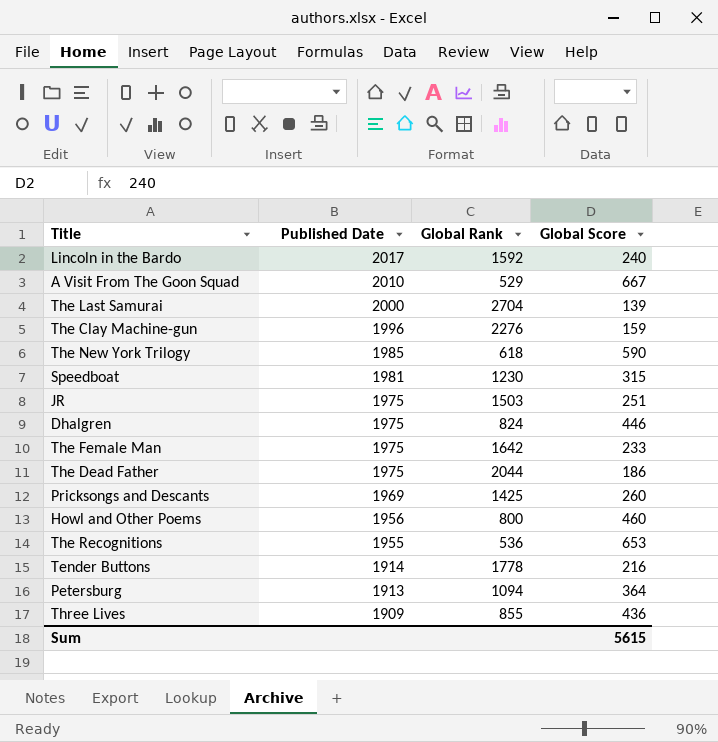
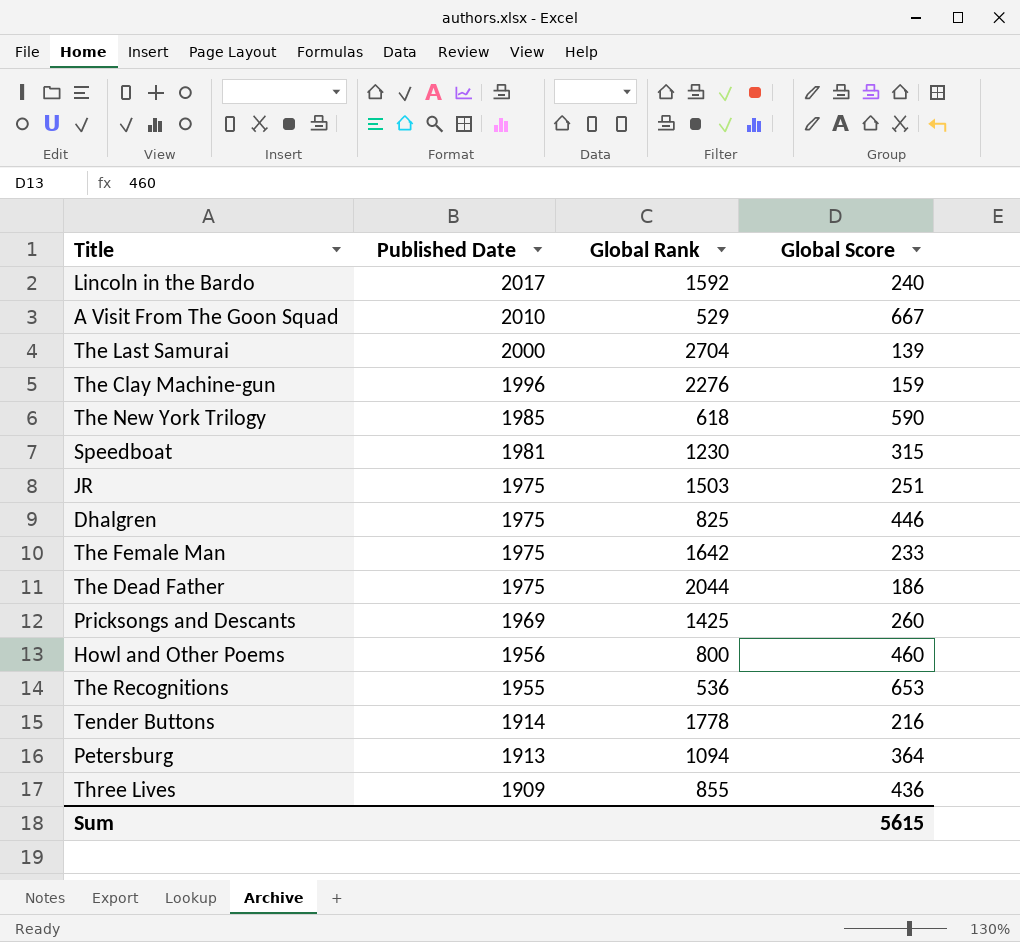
Dhalgren | Global Rank: 824 -> 825

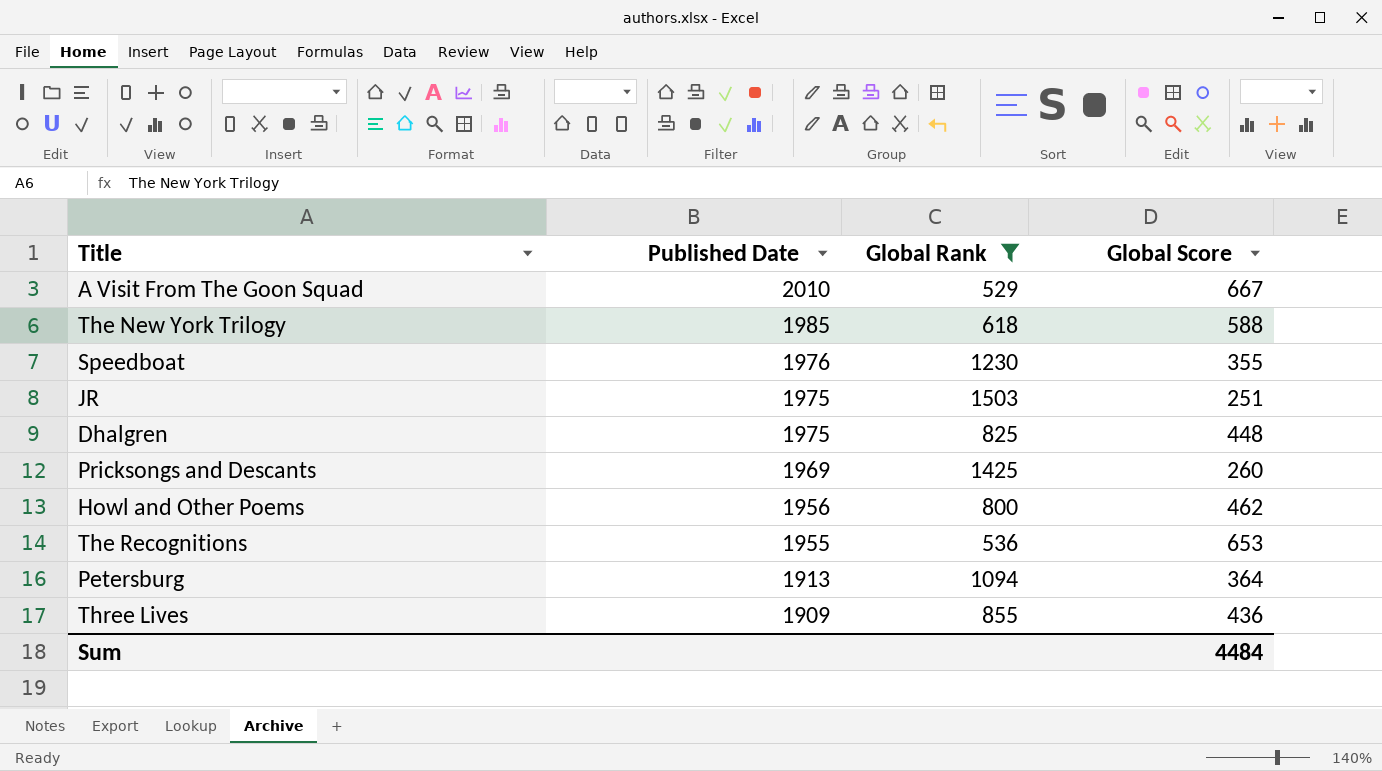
filter: none -> Global Rank <= 1503
The New York Trilogy | Global Score: 590 -> 588
Speedboat | Published Date: 1981 -> 1976
Speedboat | Global Score: 315 -> 355
Dhalgren | Global Score: 446 -> 448
Howl and Other Poems | Global Score: 460 -> 462
Sum | Global Score: 5615 -> 4484

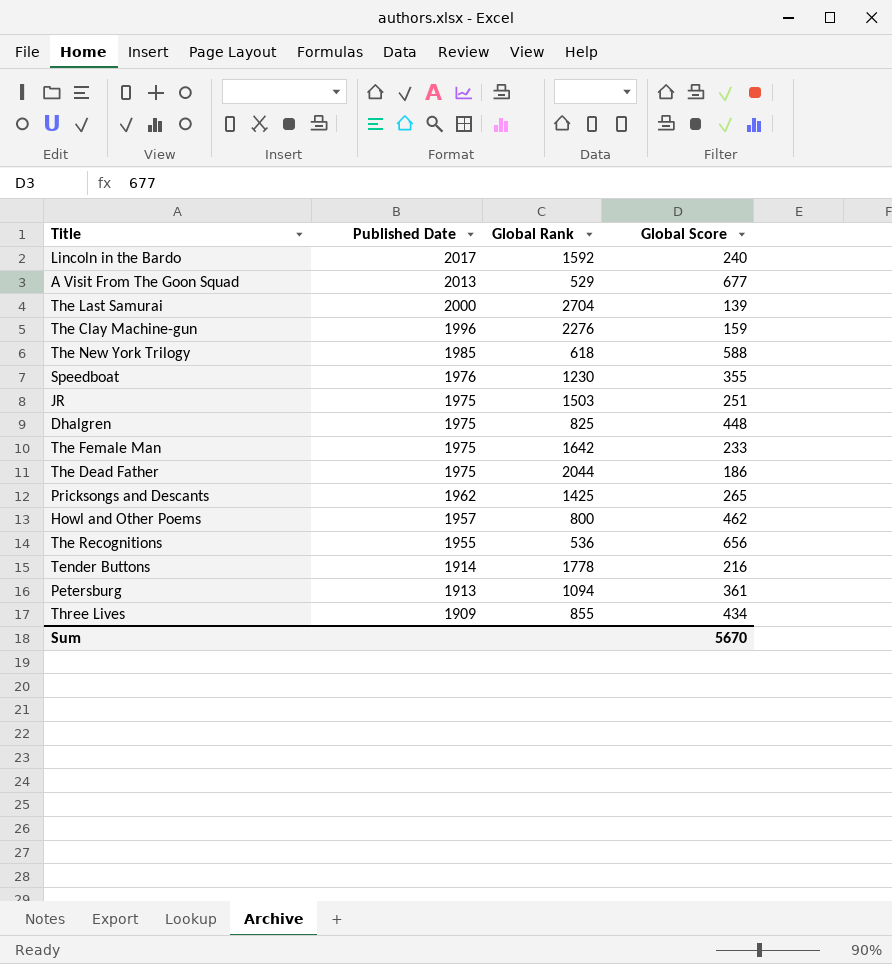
filter: Global Rank <= 1503 -> none
A Visit From The Goon Squad | Published Date: 2010 -> 2013
A Visit From The Goon Squad | Global Score: 667 -> 677
Pricksongs and Descants | Published Date: 1969 -> 1962
Pricksongs and Descants | Global Score: 260 -> 265
Howl and Other Poems | Published Date: 1956 -> 1957
The Recognitions | Global Score: 653 -> 656
Petersburg | Global Score: 364 -> 361
Three Lives | Global Score: 436 -> 434
Sum | Global Score: 4484 -> 5670

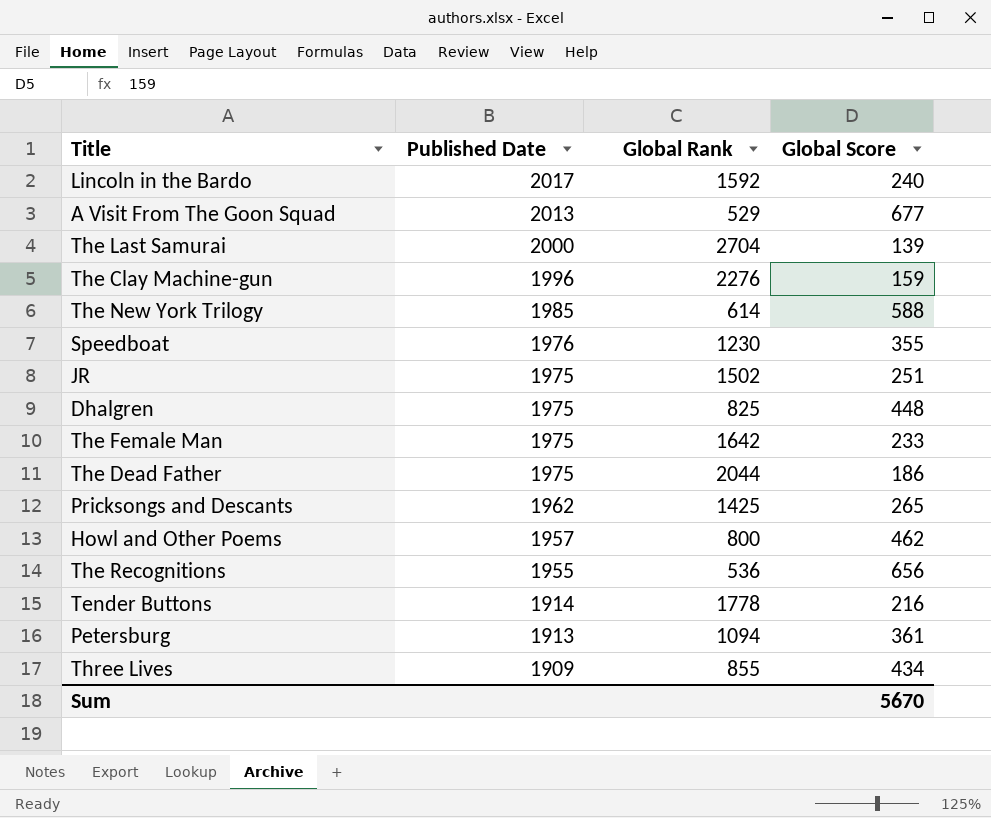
The New York Trilogy | Global Rank: 618 -> 614
JR | Global Rank: 1503 -> 1502

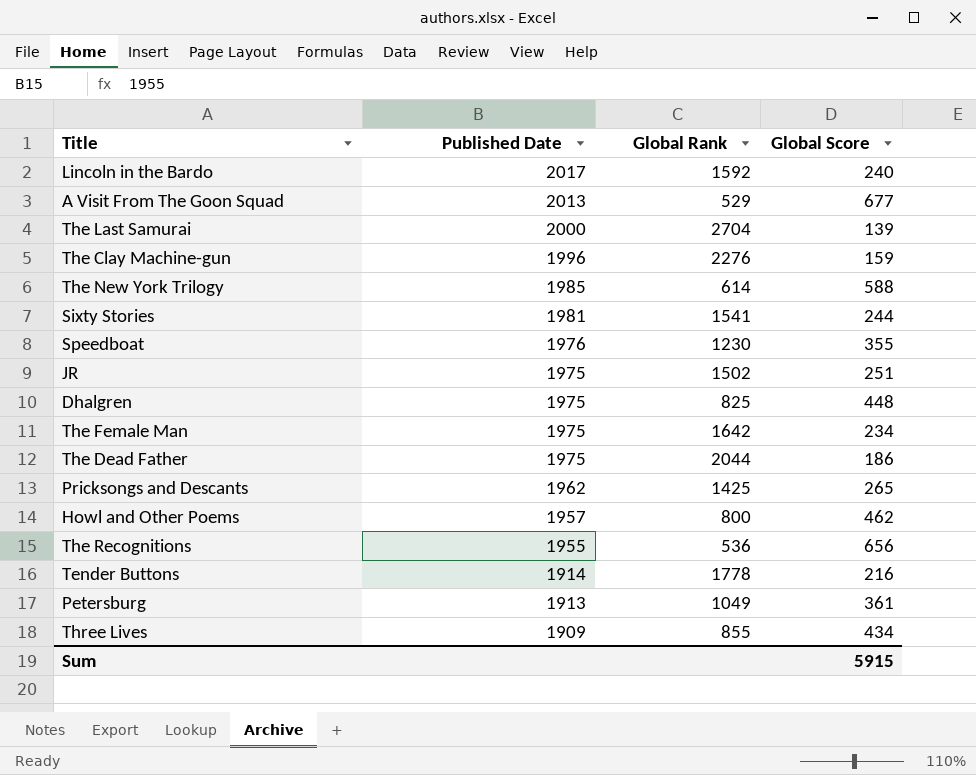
row Sixty Stories: none -> 1981 | 1541 | 244
The Female Man | Global Score: 233 -> 234
Petersburg | Global Rank: 1094 -> 1049
Sum | Global Score: 5670 -> 5915

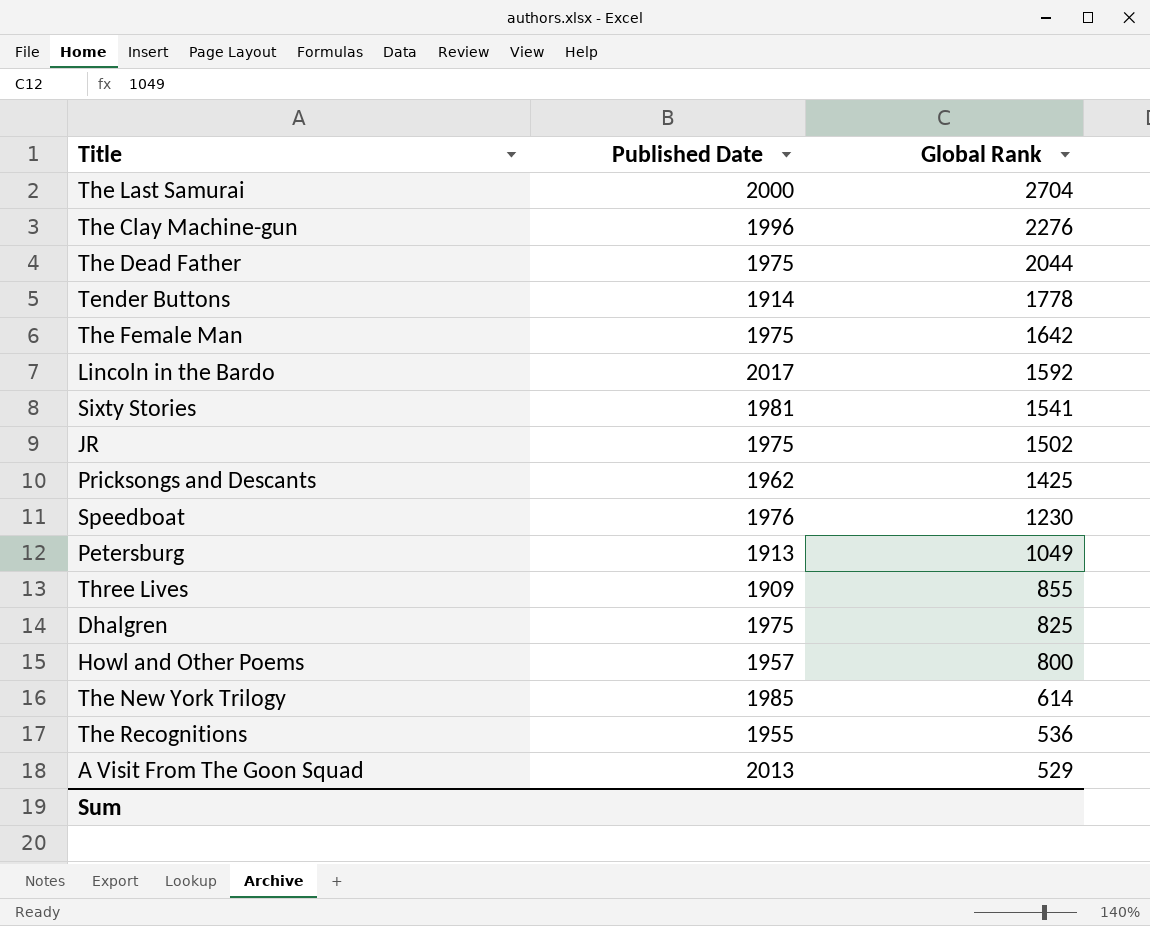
row order: Published Date descending -> Global Rank descending
column Global Score | position: 4 -> none

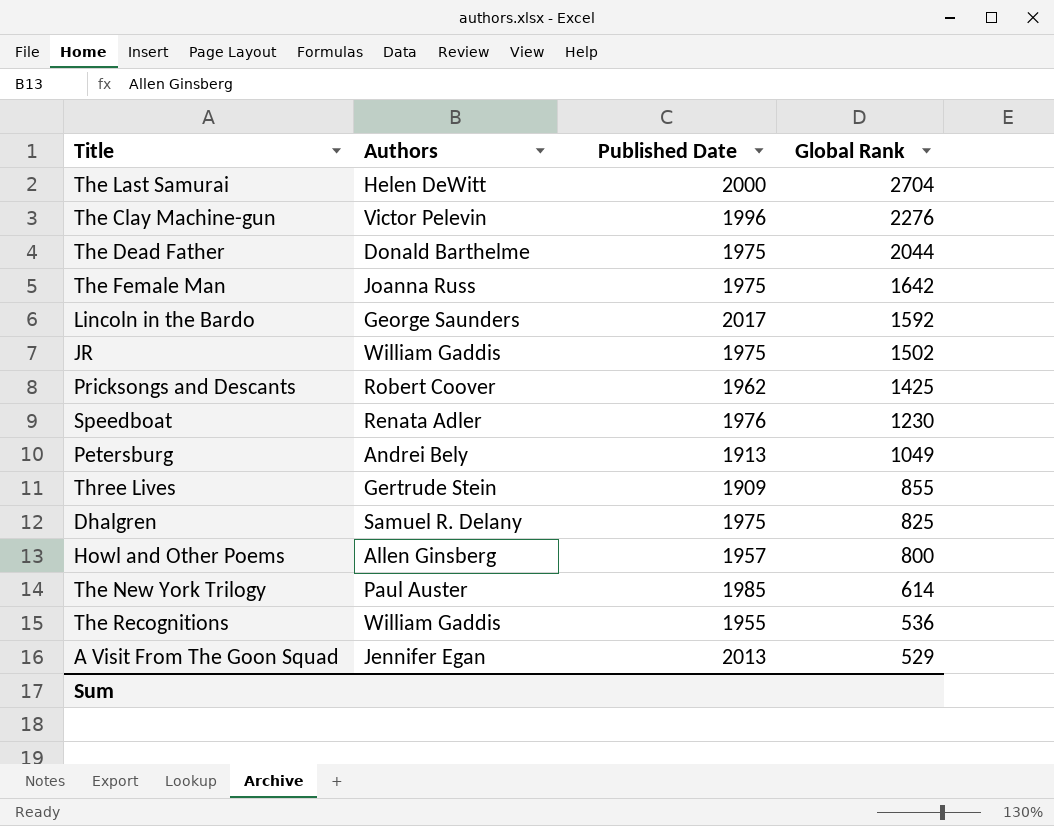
column Authors | position: none -> 2
row Tender Buttons: 1914 | 1778 -> none
row Sixty Stories: 1981 | 1541 -> none

